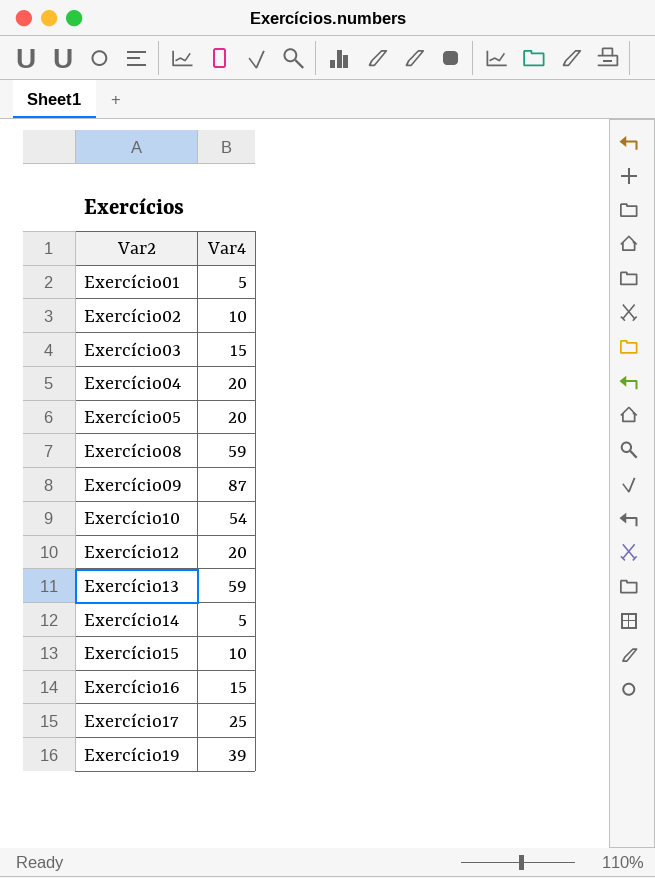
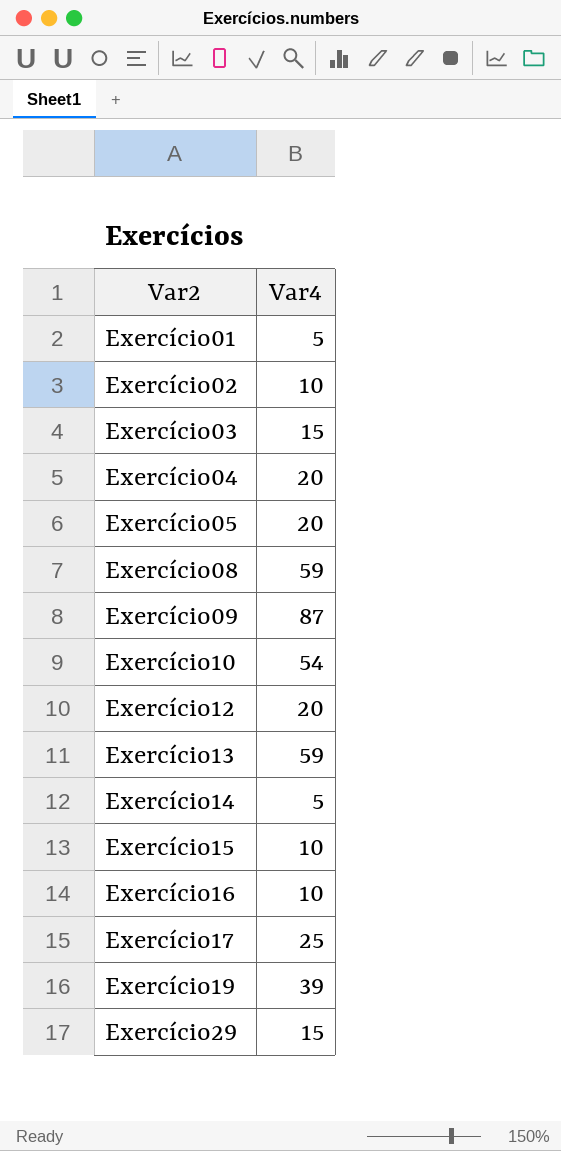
Exercício16 | Var4: 15 -> 10
row Exercício29: none -> 15

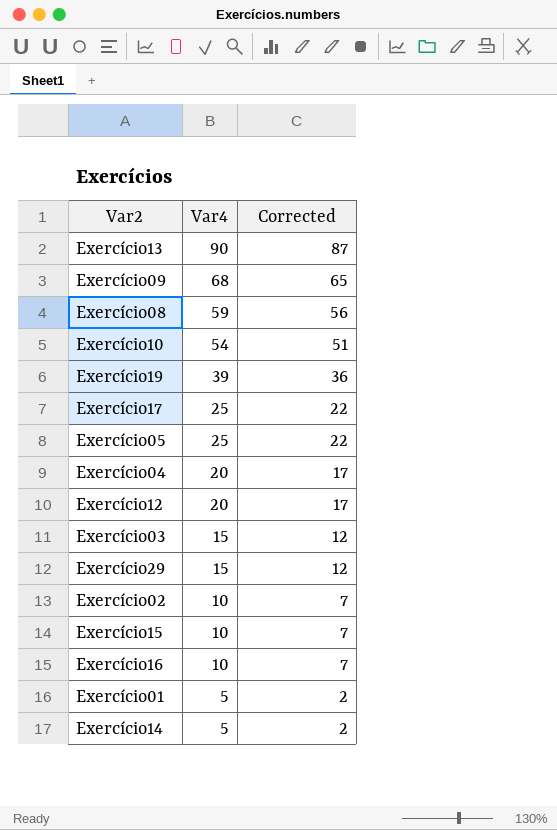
row order: Var2 ascending -> Var4 descending
column Corrected | formula: none -> [Var4] - 3
Exercício13 | Var4: 59 -> 90
Exercício09 | Var4: 87 -> 68
Exercício05 | Var4: 20 -> 25

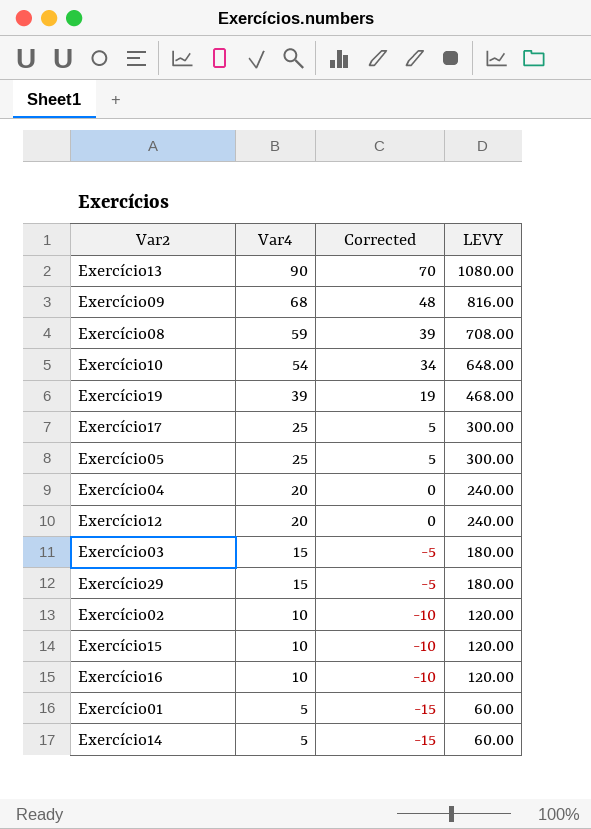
column Corrected | formula: [Var4] - 3 -> [Var4] - 20
column LEVY | formula: none -> [Var4] * 12

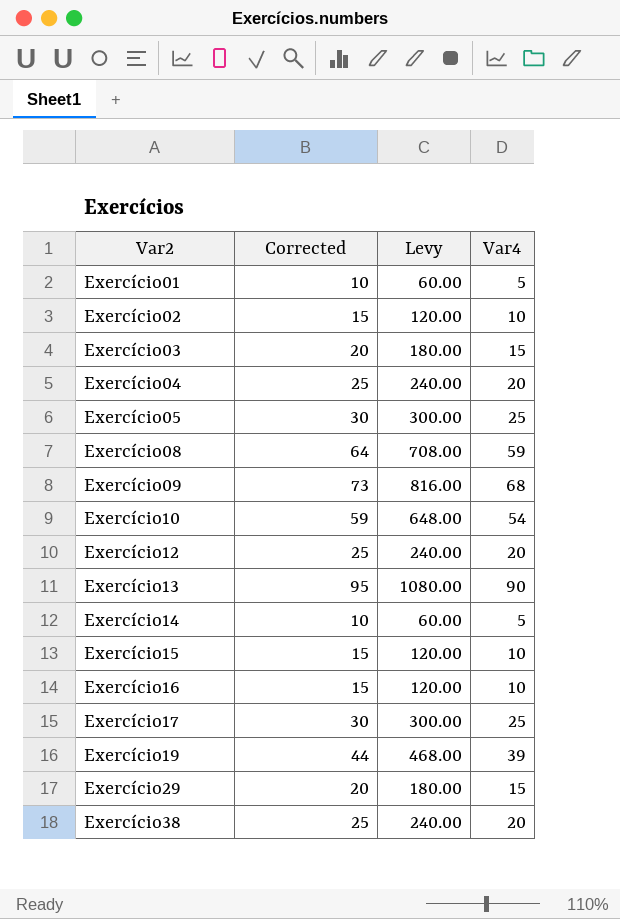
row order: Var4 descending -> Var2 ascending
column Corrected | formula: [Var4] - 20 -> [Var4] + 5
column name: LEVY -> Levy
column Var4 | position: 2 -> 4
row Exercício38: none -> 25 | 240.00 | 20

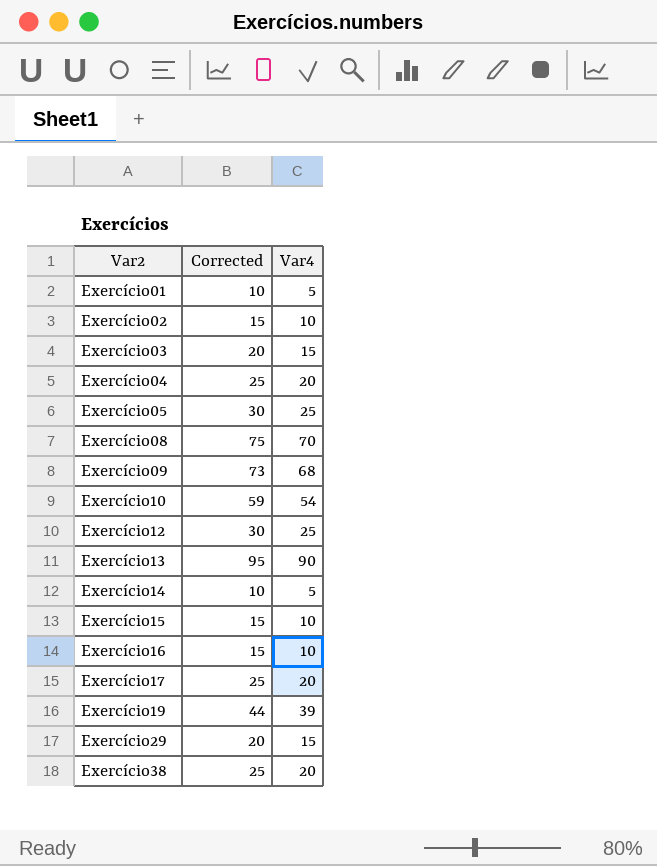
column Levy | formula: [Var4] * 12 -> none
Exercício08 | Corrected: 64 -> 75
Exercício08 | Var4: 59 -> 70
Exercício12 | Corrected: 25 -> 30
Exercício12 | Var4: 20 -> 25
Exercício17 | Corrected: 30 -> 25
Exercício17 | Var4: 25 -> 20

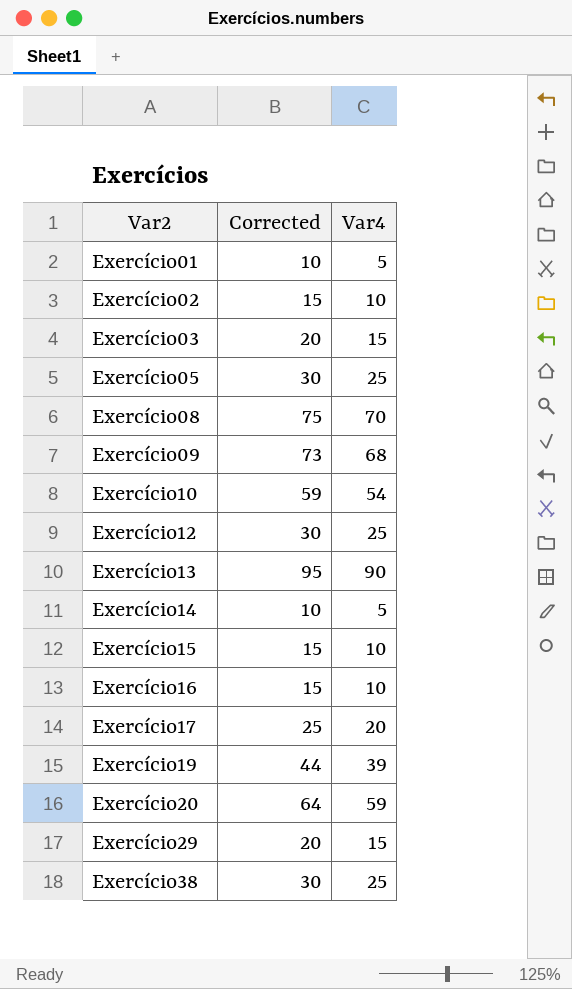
row Exercício04: 25 | 20 -> none
row Exercício20: none -> 64 | 59
Exercício38 | Corrected: 25 -> 30
Exercício38 | Var4: 20 -> 25

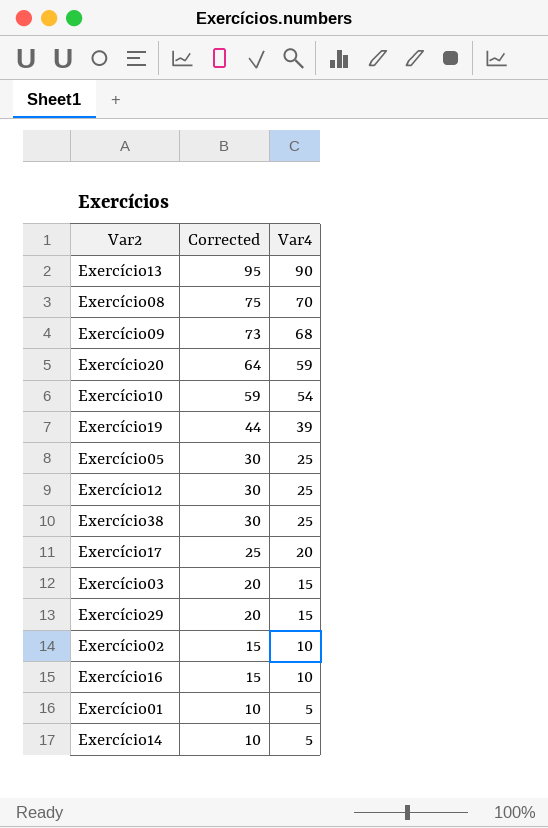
row order: Var2 ascending -> Corrected descending
row Exercício15: 15 | 10 -> none

